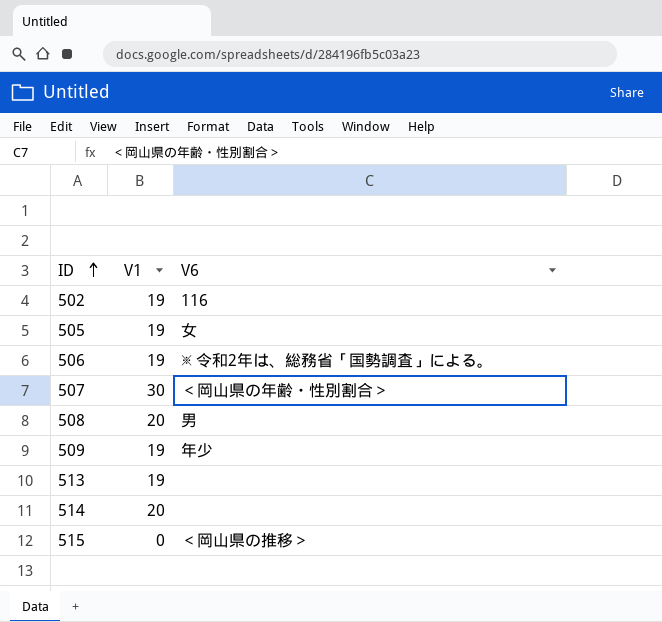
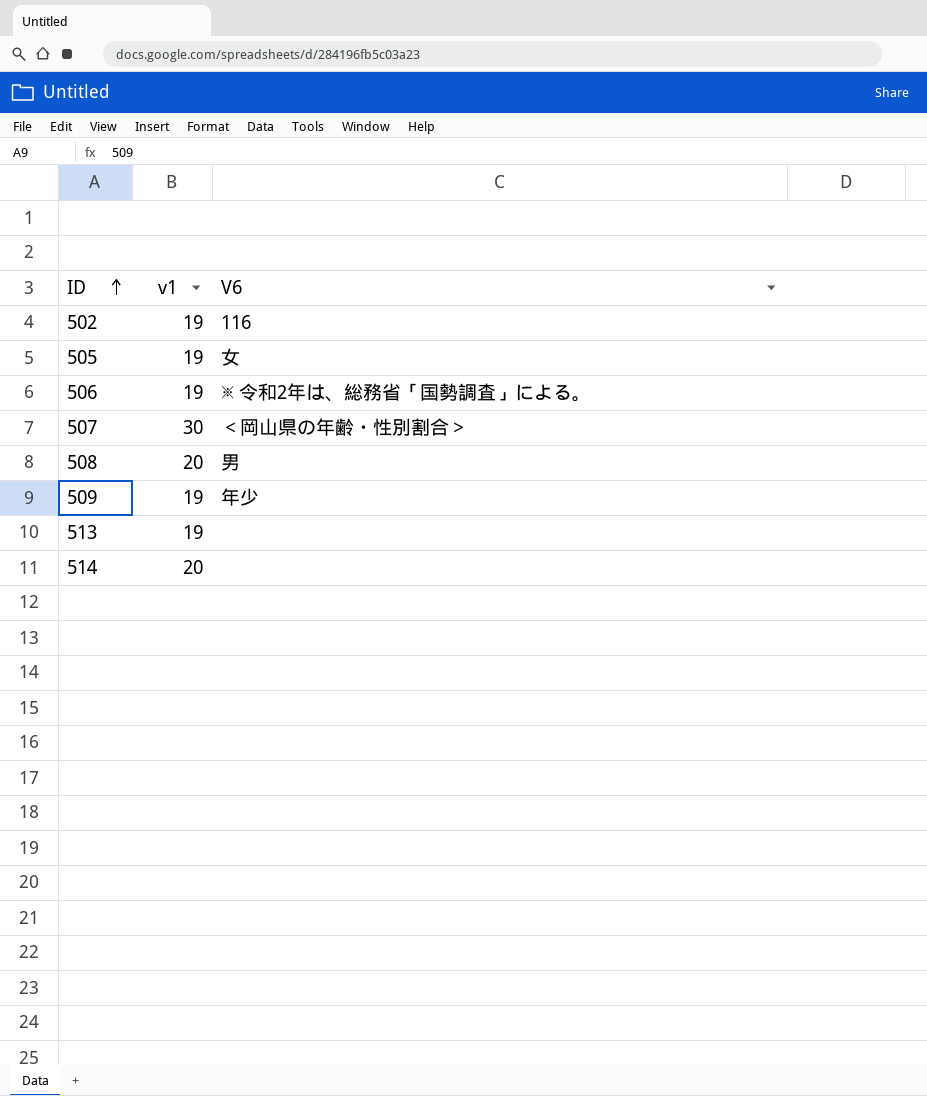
column name: V1 -> v1
row 515: 0 | ＜岡山県の推移＞ -> none

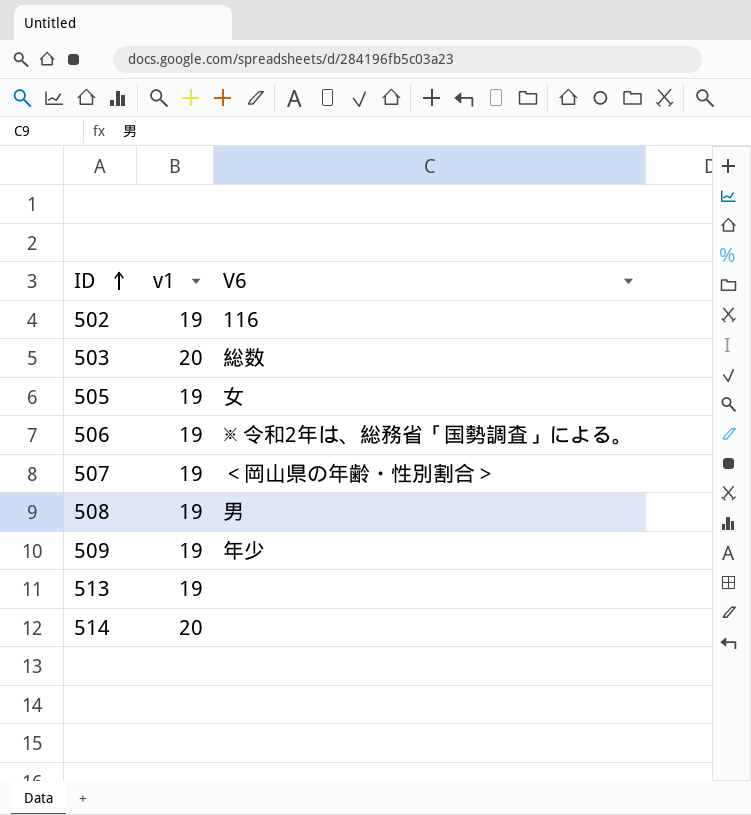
row 503: none -> 20 | 総数
507 | v1: 30 -> 19
508 | v1: 20 -> 19

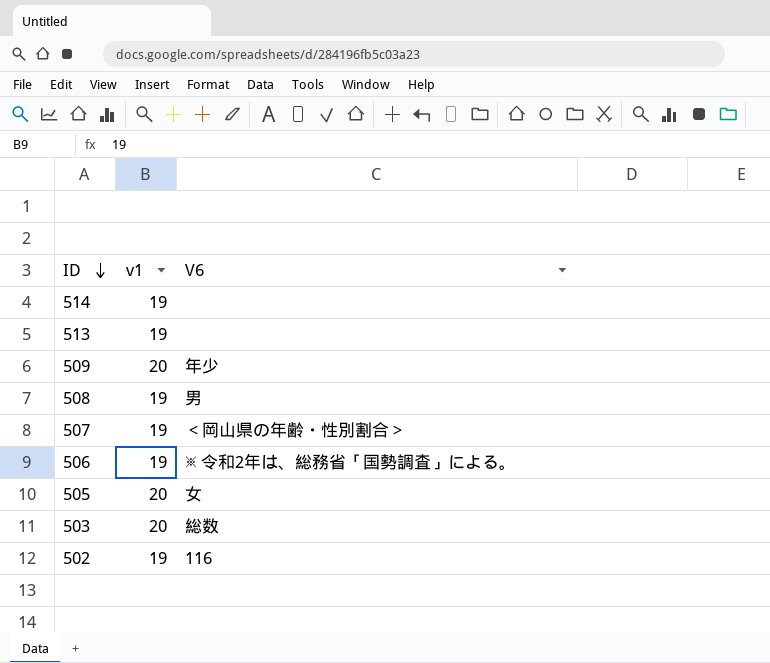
row order: ID ascending -> ID descending
514 | v1: 20 -> 19
509 | v1: 19 -> 20
505 | v1: 19 -> 20

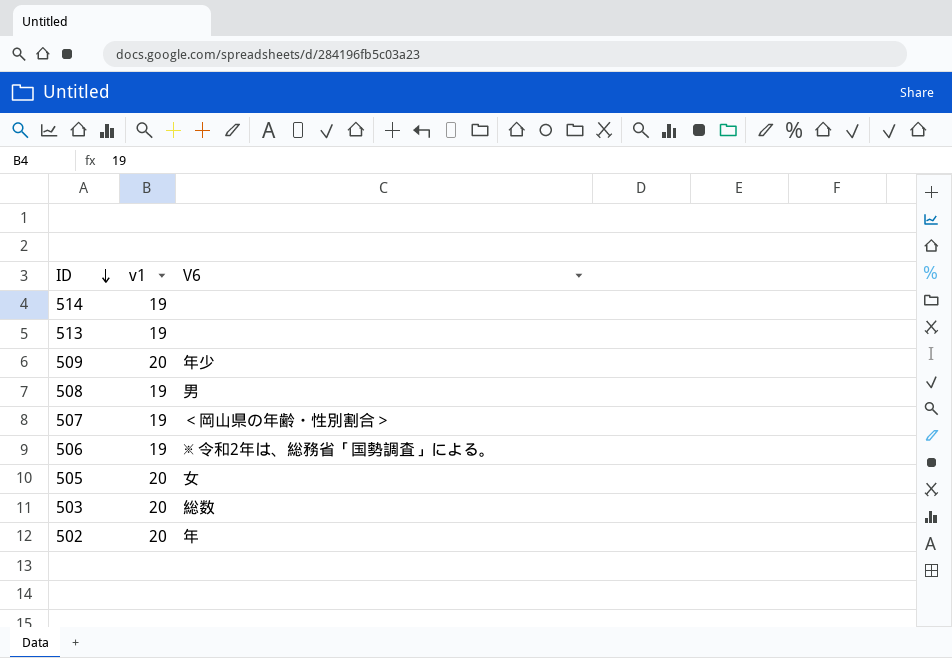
502 | v1: 19 -> 20
502 | V6: 116 -> 年

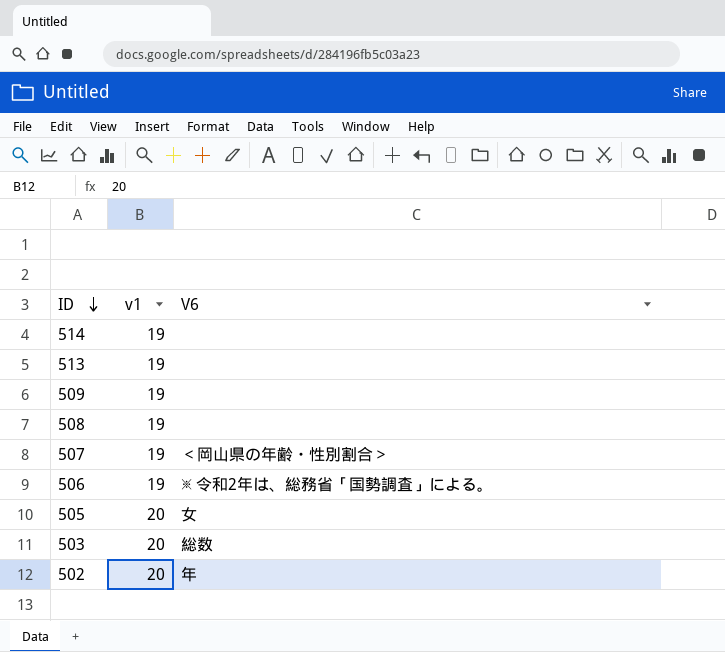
509 | v1: 20 -> 19
509 | V6: 年少 -> none
508 | V6: 男 -> none

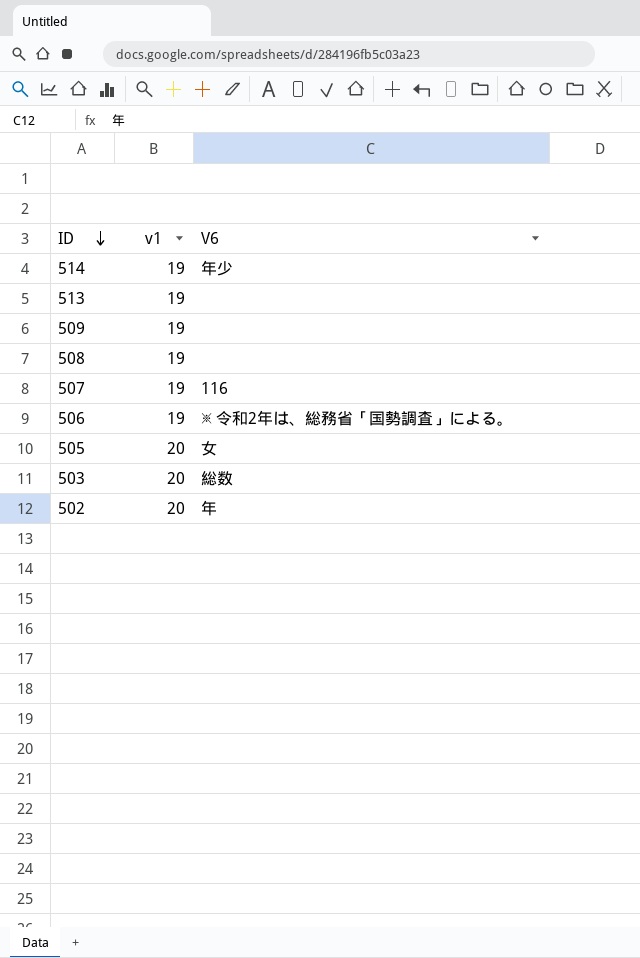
514 | V6: none -> 年少
507 | V6: ＜岡山県の年齢・性別割合＞ -> 116

